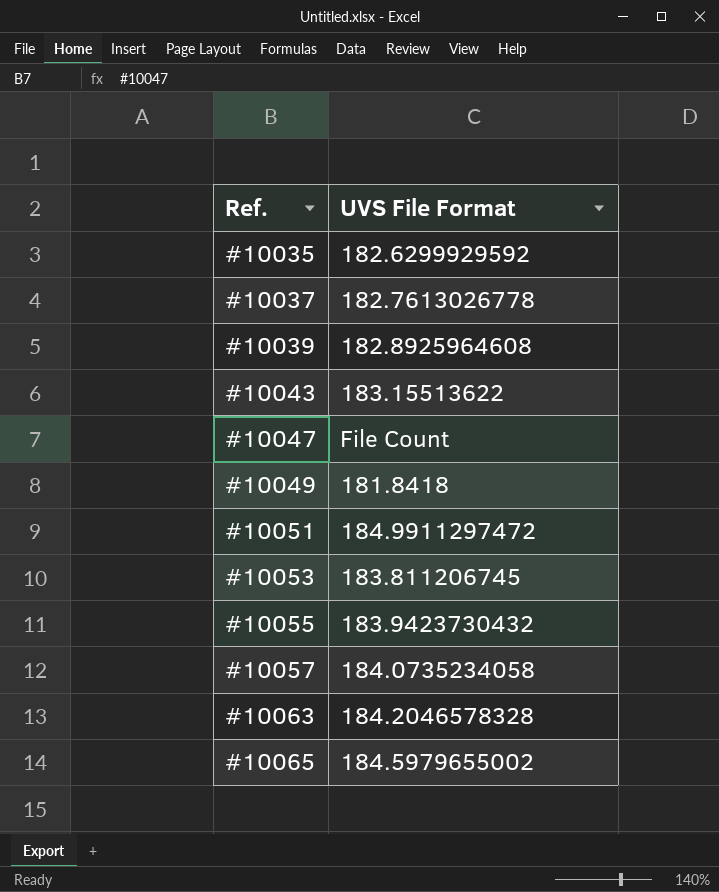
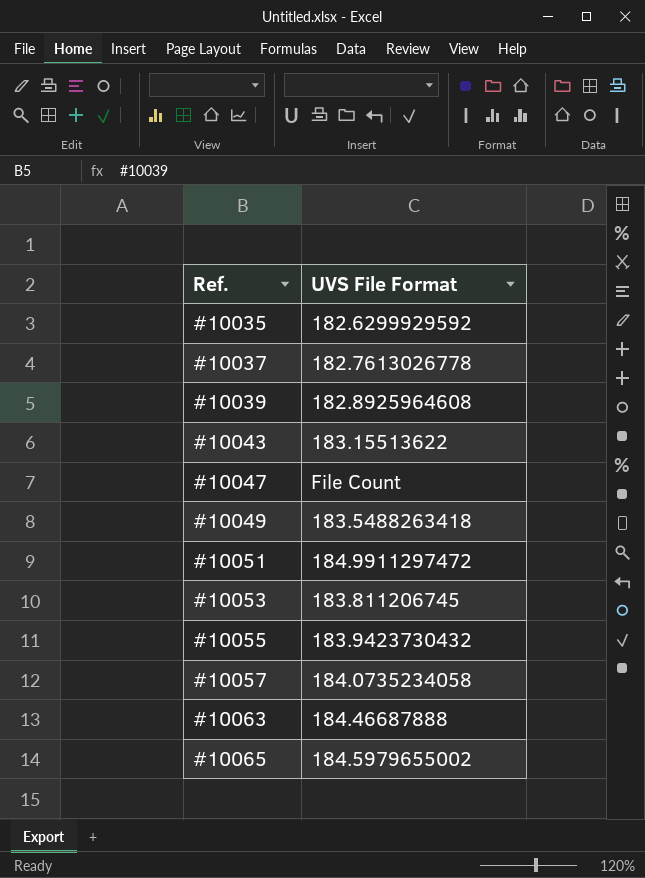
#10049 | UVS File Format: 181.8418 -> 183.5488263418
#10063 | UVS File Format: 184.2046578328 -> 184.46687888

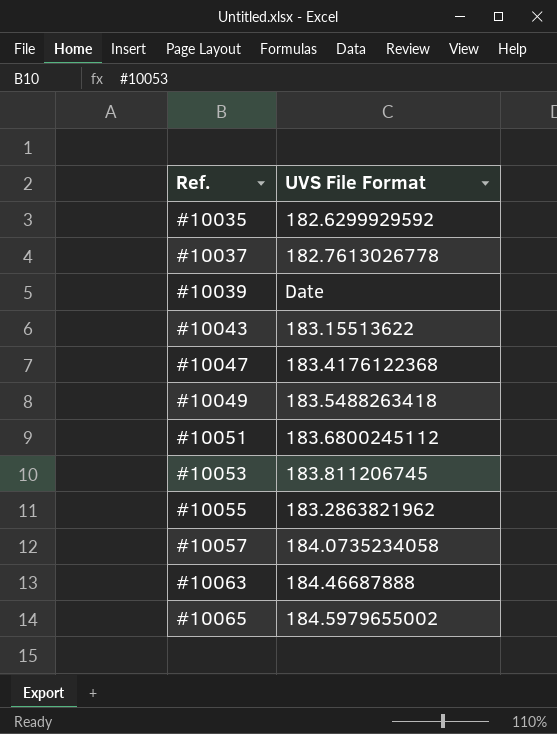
#10039 | UVS File Format: 182.8925964608 -> Date
#10047 | UVS File Format: File Count -> 183.4176122368
#10051 | UVS File Format: 184.9911297472 -> 183.6800245112
#10055 | UVS File Format: 183.9423730432 -> 183.2863821962

